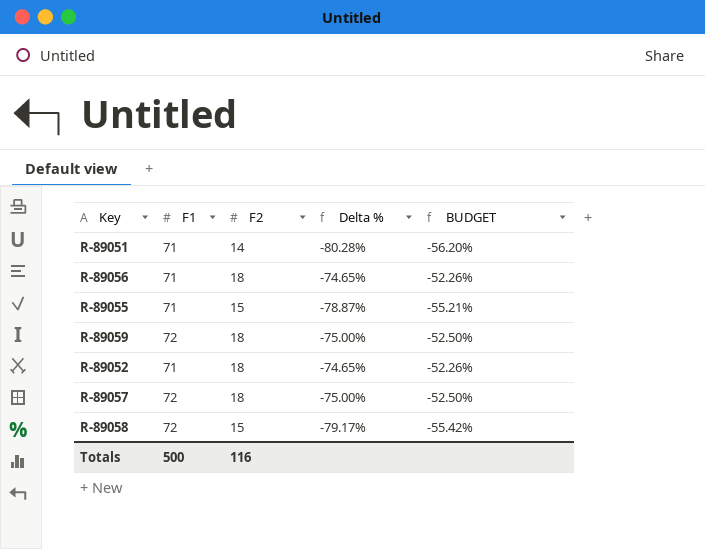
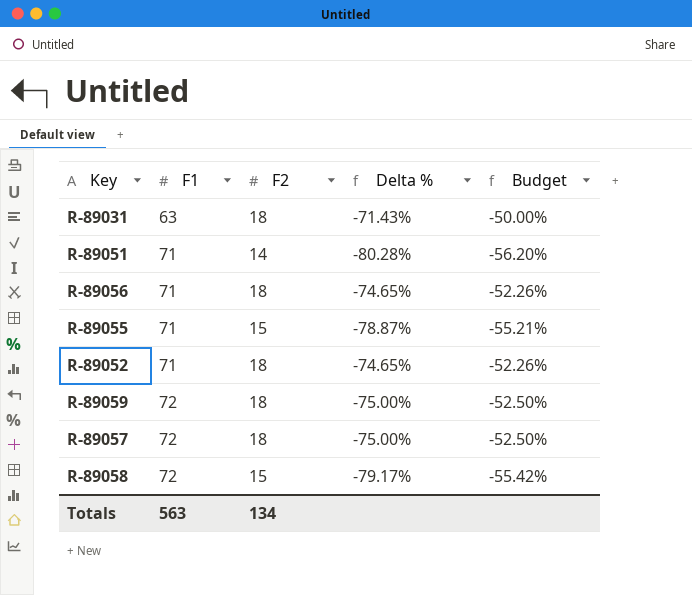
row order: none -> F1 ascending
column name: BUDGET -> Budget
row R-89031: none -> 63 | 18 | -71.43% | -50.00%
Totals | F1: 500 -> 563
Totals | F2: 116 -> 134

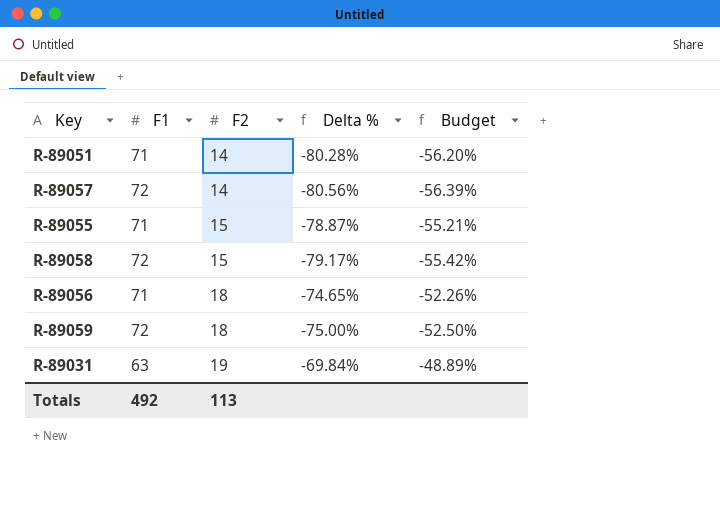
row order: F1 ascending -> F2 ascending
row R-89052: 71 | 18 | -74.65% | -52.26% -> none
R-89057 | F2: 18 -> 14
R-89057 | Delta %: -75.00% -> -80.56%
R-89057 | Budget: -52.50% -> -56.39%
R-89031 | F2: 18 -> 19
R-89031 | Delta %: -71.43% -> -69.84%
R-89031 | Budget: -50.00% -> -48.89%
Totals | F1: 563 -> 492
Totals | F2: 134 -> 113

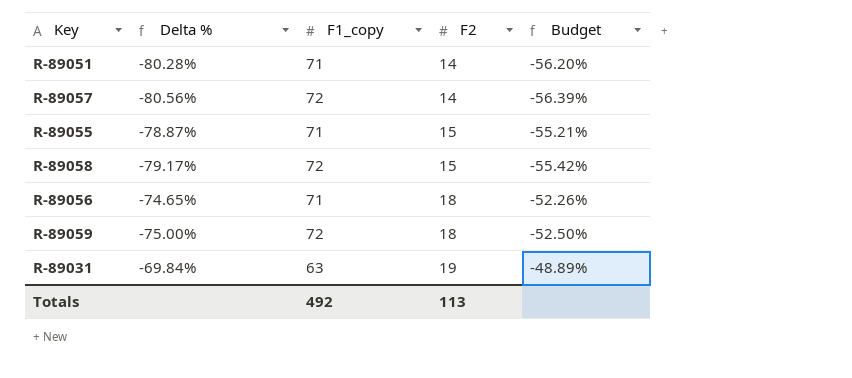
column Delta % | position: 4 -> 2
column name: F1 -> F1_copy

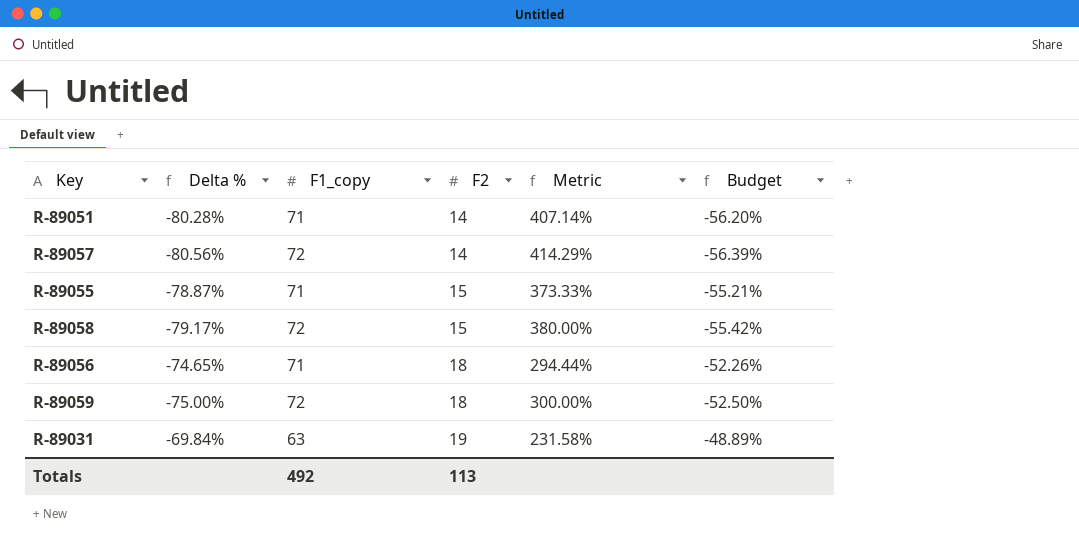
column Metric | formula: none -> ([F1_copy] - [F2]) / [F2]

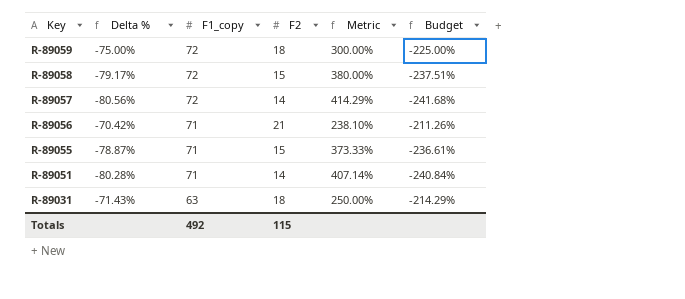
row order: F2 ascending -> Key descending
column Budget | formula: [Delta %] * 0.7 -> [Delta %] * 3
R-89056 | Delta %: -74.65% -> -70.42%
R-89056 | F2: 18 -> 21
R-89056 | Metric: 294.44% -> 238.10%
R-89031 | Delta %: -69.84% -> -71.43%
R-89031 | F2: 19 -> 18
R-89031 | Metric: 231.58% -> 250.00%
Totals | F2: 113 -> 115

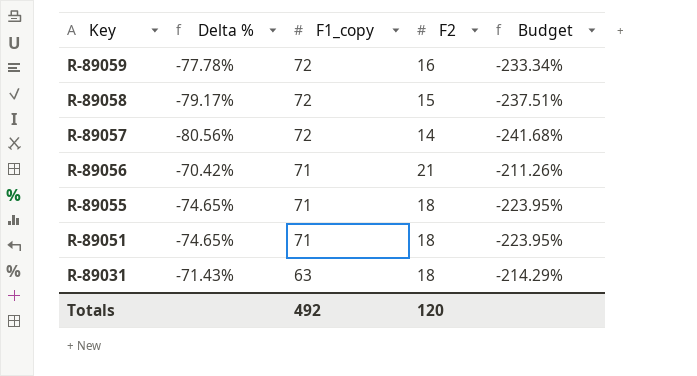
column Metric | formula: ([F1_copy] - [F2]) / [F2] -> none
R-89059 | Delta %: -75.00% -> -77.78%
R-89059 | F2: 18 -> 16
R-89059 | Budget: -225.00% -> -233.34%
R-89055 | Delta %: -78.87% -> -74.65%
R-89055 | F2: 15 -> 18
R-89055 | Budget: -236.61% -> -223.95%
R-89051 | Delta %: -80.28% -> -74.65%
R-89051 | F2: 14 -> 18
R-89051 | Budget: -240.84% -> -223.95%
Totals | F2: 115 -> 120

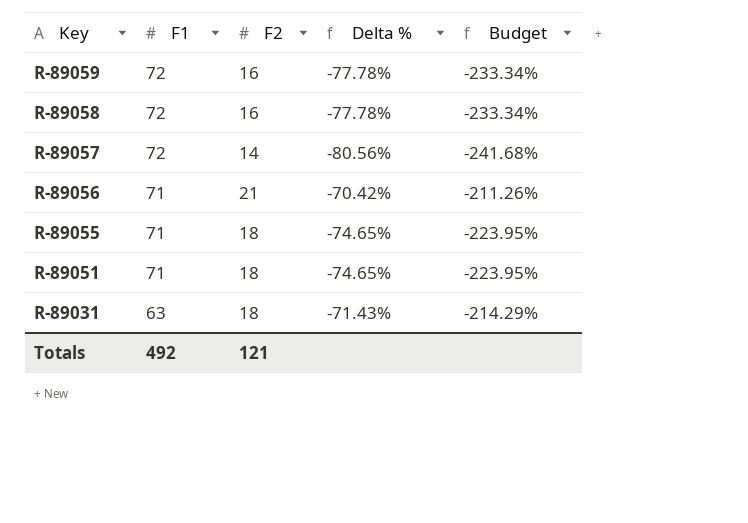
column name: F1_copy -> F1
column Delta % | position: 2 -> 4
R-89058 | F2: 15 -> 16
R-89058 | Delta %: -79.17% -> -77.78%
R-89058 | Budget: -237.51% -> -233.34%
Totals | F2: 120 -> 121

